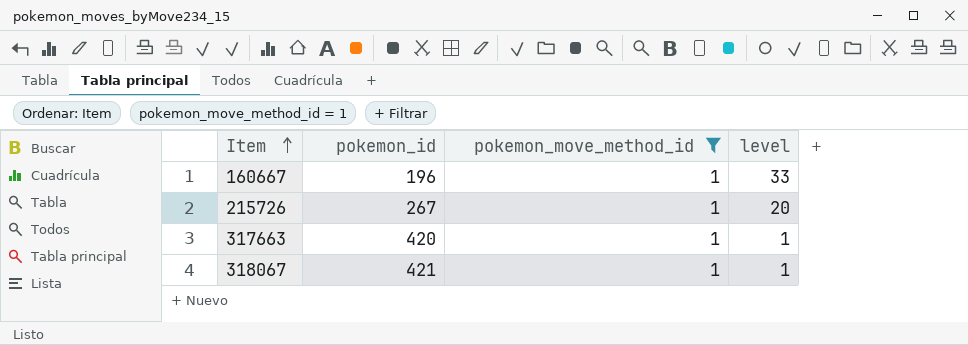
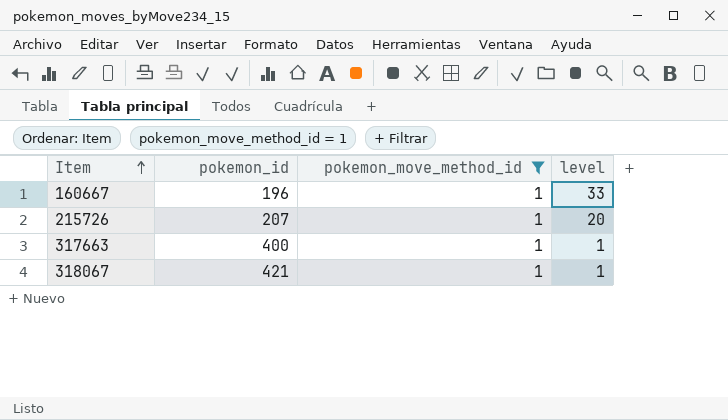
215726 | pokemon_id: 267 -> 207
317663 | pokemon_id: 420 -> 400

